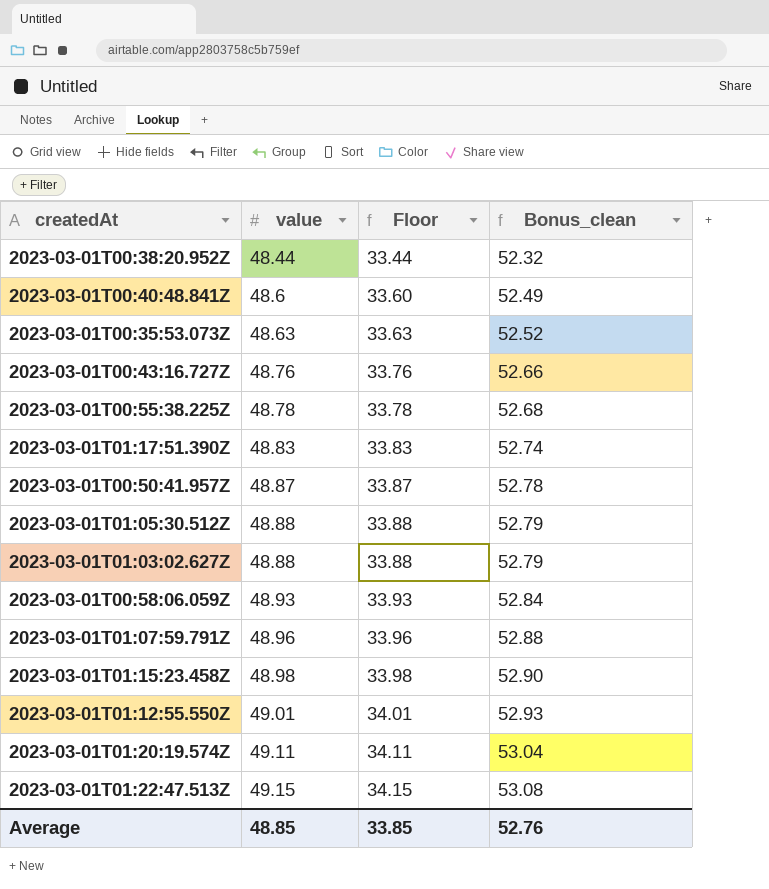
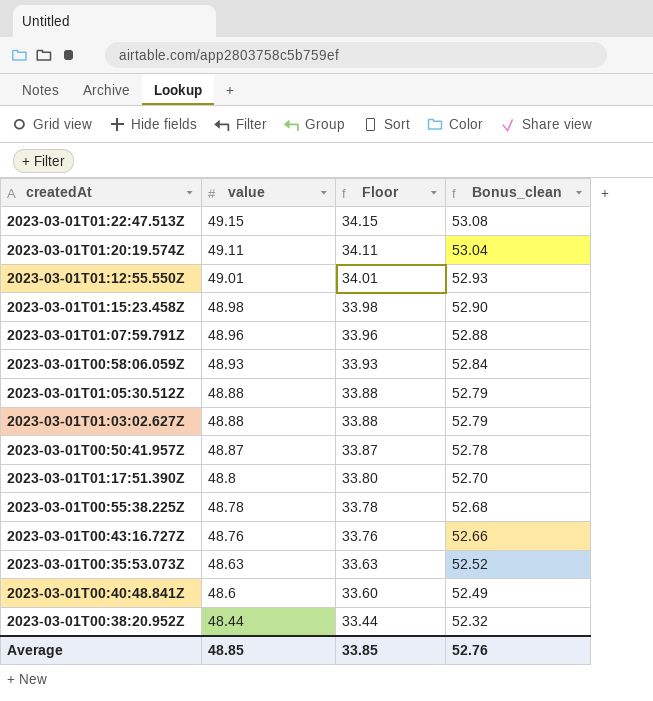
row order: value ascending -> value descending
2023-03-01T01:17:51.390Z | value: 48.83 -> 48.8
2023-03-01T01:17:51.390Z | Floor: 33.83 -> 33.80
2023-03-01T01:17:51.390Z | Bonus_clean: 52.74 -> 52.70

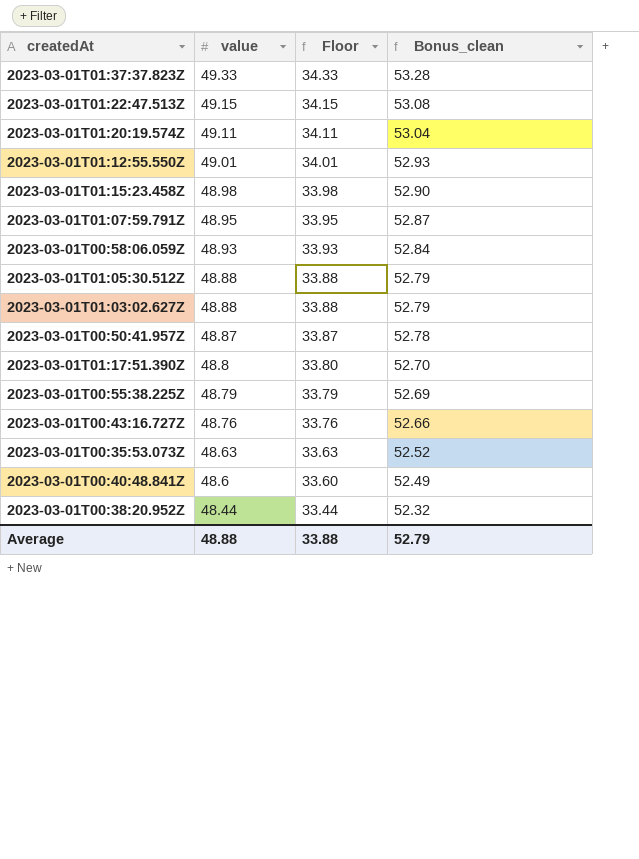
row 2023-03-01T01:37:37.823Z: none -> 49.33 | 34.33 | 53.28
2023-03-01T01:07:59.791Z | value: 48.96 -> 48.95
2023-03-01T01:07:59.791Z | Floor: 33.96 -> 33.95
2023-03-01T01:07:59.791Z | Bonus_clean: 52.88 -> 52.87
2023-03-01T00:55:38.225Z | value: 48.78 -> 48.79
2023-03-01T00:55:38.225Z | Floor: 33.78 -> 33.79
2023-03-01T00:55:38.225Z | Bonus_clean: 52.68 -> 52.69
Average | value: 48.85 -> 48.88
Average | Floor: 33.85 -> 33.88
Average | Bonus_clean: 52.76 -> 52.79

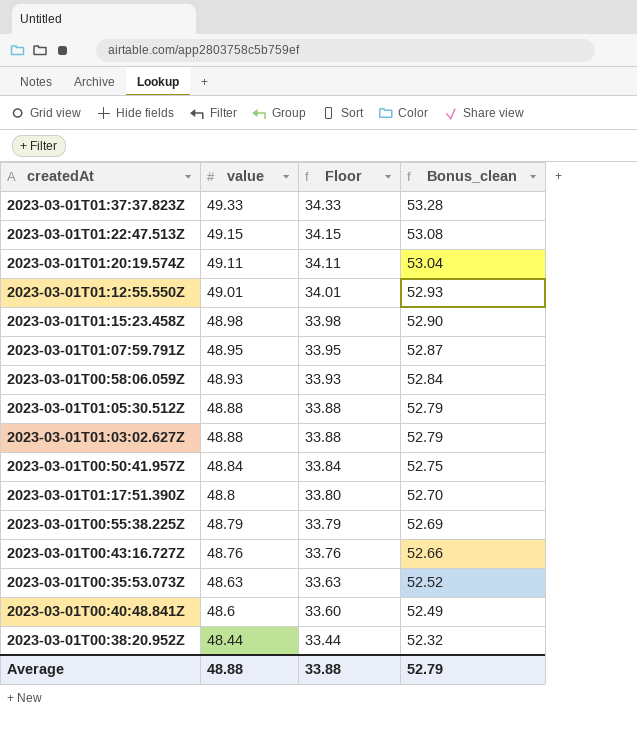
2023-03-01T00:50:41.957Z | value: 48.87 -> 48.84
2023-03-01T00:50:41.957Z | Floor: 33.87 -> 33.84
2023-03-01T00:50:41.957Z | Bonus_clean: 52.78 -> 52.75

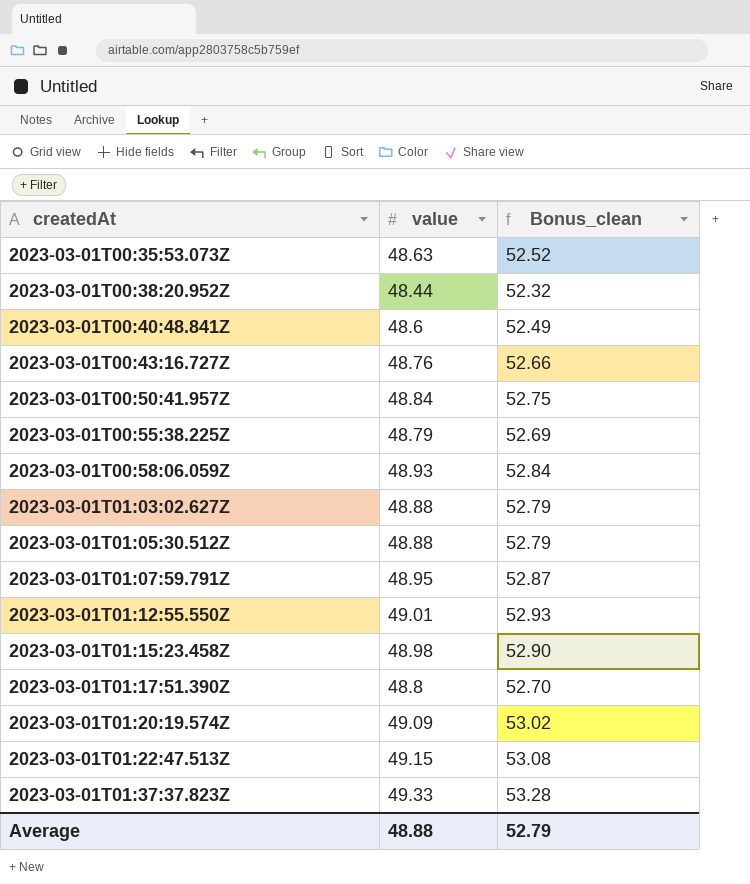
row order: value descending -> createdAt ascending
column Floor | formula: [value] - 15 -> none
2023-03-01T01:20:19.574Z | value: 49.11 -> 49.09
2023-03-01T01:20:19.574Z | Bonus_clean: 53.04 -> 53.02

